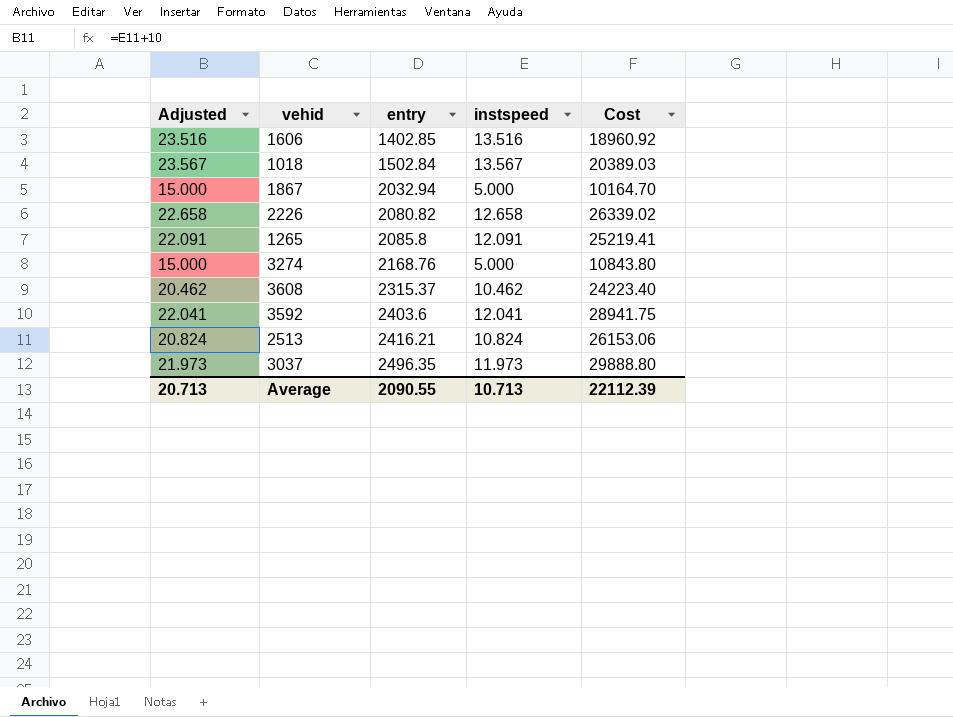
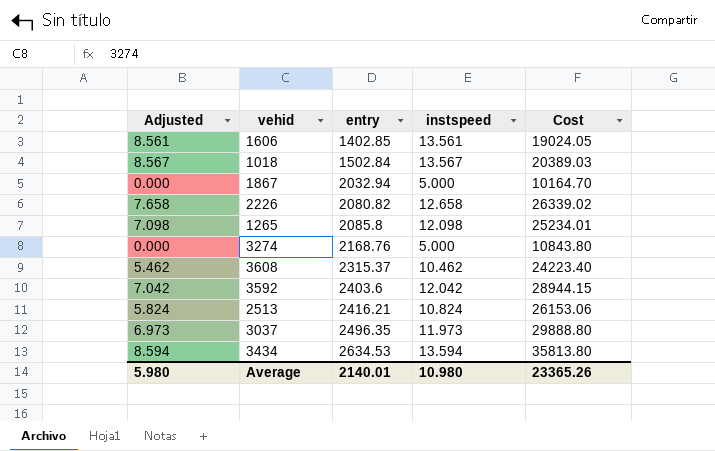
column Adjusted | formula: [instspeed] + 10 -> [instspeed] - 5
1606 | instspeed: 13.516 -> 13.561
1606 | Cost: 18960.92 -> 19024.05
1265 | instspeed: 12.091 -> 12.098
1265 | Cost: 25219.41 -> 25234.01
3592 | instspeed: 12.041 -> 12.042
3592 | Cost: 28941.75 -> 28944.15
row 3434: none -> 8.594 | 2634.53 | 13.594 | 35813.80
Average | Adjusted: 20.713 -> 5.980
Average | entry: 2090.55 -> 2140.01
Average | instspeed: 10.713 -> 10.980
Average | Cost: 22112.39 -> 23365.26

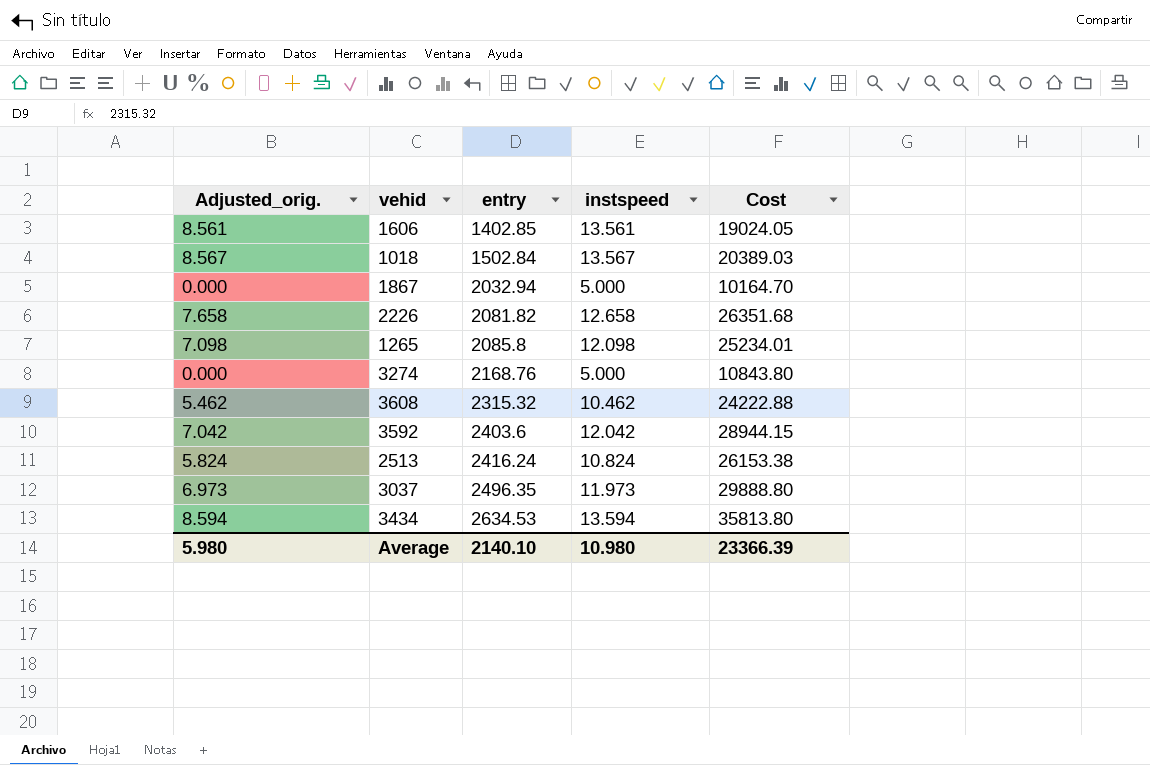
column name: Adjusted -> Adjusted_orig.
2226 | entry: 2080.82 -> 2081.82
2226 | Cost: 26339.02 -> 26351.68
3608 | entry: 2315.37 -> 2315.32
3608 | Cost: 24223.40 -> 24222.88
2513 | entry: 2416.21 -> 2416.24
2513 | Cost: 26153.06 -> 26153.38
Average | entry: 2140.01 -> 2140.10
Average | Cost: 23365.26 -> 23366.39

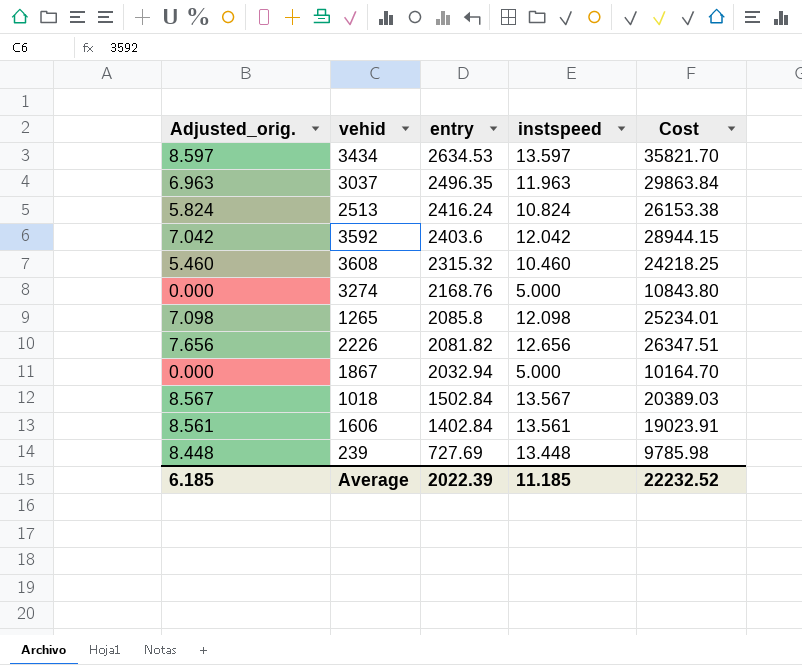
row order: entry ascending -> entry descending
3434 | Adjusted_orig.: 8.594 -> 8.597
3434 | instspeed: 13.594 -> 13.597
3434 | Cost: 35813.80 -> 35821.70
3037 | Adjusted_orig.: 6.973 -> 6.963
3037 | instspeed: 11.973 -> 11.963
3037 | Cost: 29888.80 -> 29863.84
3608 | Adjusted_orig.: 5.462 -> 5.460
3608 | instspeed: 10.462 -> 10.460
3608 | Cost: 24222.88 -> 24218.25
2226 | Adjusted_orig.: 7.658 -> 7.656
2226 | instspeed: 12.658 -> 12.656
2226 | Cost: 26351.68 -> 26347.51
1606 | entry: 1402.85 -> 1402.84
1606 | Cost: 19024.05 -> 19023.91
row 239: none -> 8.448 | 727.69 | 13.448 | 9785.98
Average | Adjusted_orig.: 5.980 -> 6.185
Average | entry: 2140.10 -> 2022.39
Average | instspeed: 10.980 -> 11.185
Average | Cost: 23366.39 -> 22232.52

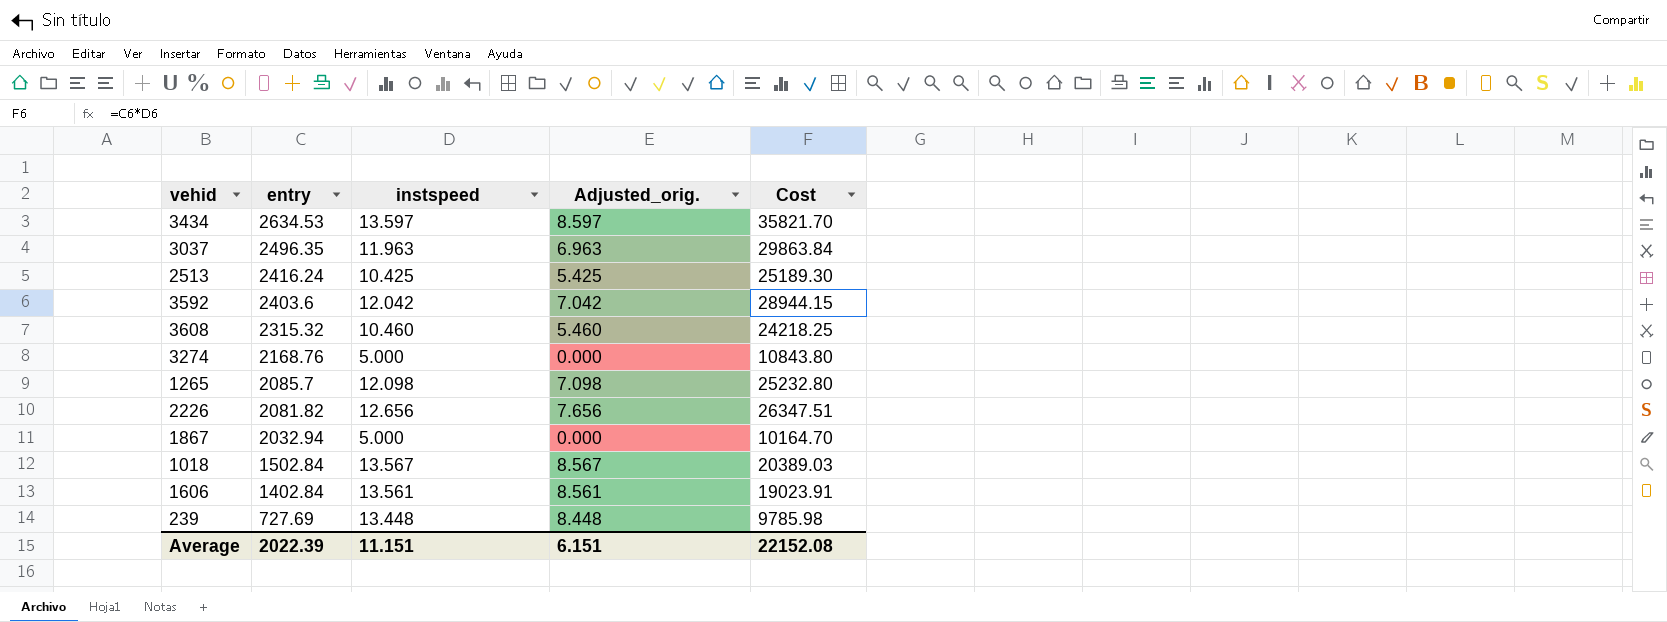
column Adjusted_orig. | position: 1 -> 4
2513 | instspeed: 10.824 -> 10.425
2513 | Adjusted_orig.: 5.824 -> 5.425
2513 | Cost: 26153.38 -> 25189.30
1265 | entry: 2085.8 -> 2085.7
1265 | Cost: 25234.01 -> 25232.80
Average | instspeed: 11.185 -> 11.151
Average | Adjusted_orig.: 6.185 -> 6.151
Average | Cost: 22232.52 -> 22152.08

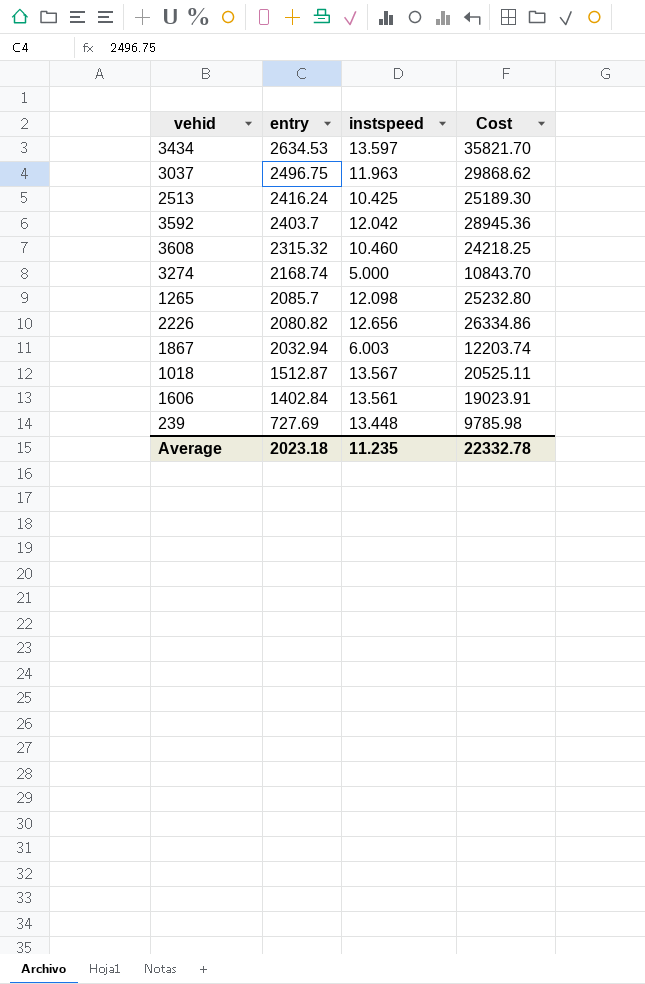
column Adjusted_orig. | formula: [instspeed] - 5 -> none
3037 | entry: 2496.35 -> 2496.75
3037 | Cost: 29863.84 -> 29868.62
3592 | entry: 2403.6 -> 2403.7
3592 | Cost: 28944.15 -> 28945.36
3274 | entry: 2168.76 -> 2168.74
3274 | Cost: 10843.80 -> 10843.70
2226 | entry: 2081.82 -> 2080.82
2226 | Cost: 26347.51 -> 26334.86
1867 | instspeed: 5.000 -> 6.003
1867 | Cost: 10164.70 -> 12203.74
1018 | entry: 1502.84 -> 1512.87
1018 | Cost: 20389.03 -> 20525.11
Average | entry: 2022.39 -> 2023.18
Average | instspeed: 11.151 -> 11.235
Average | Cost: 22152.08 -> 22332.78

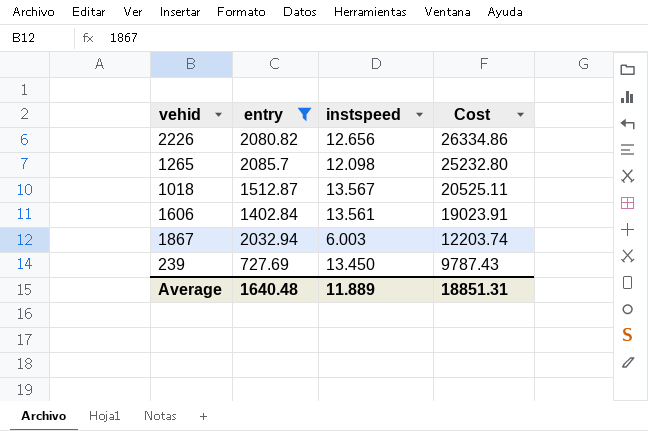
filter: none -> entry <= 2085.7
row order: entry descending -> Cost descending
239 | instspeed: 13.448 -> 13.450
239 | Cost: 9785.98 -> 9787.43
Average | entry: 2023.18 -> 1640.48
Average | instspeed: 11.235 -> 11.889
Average | Cost: 22332.78 -> 18851.31

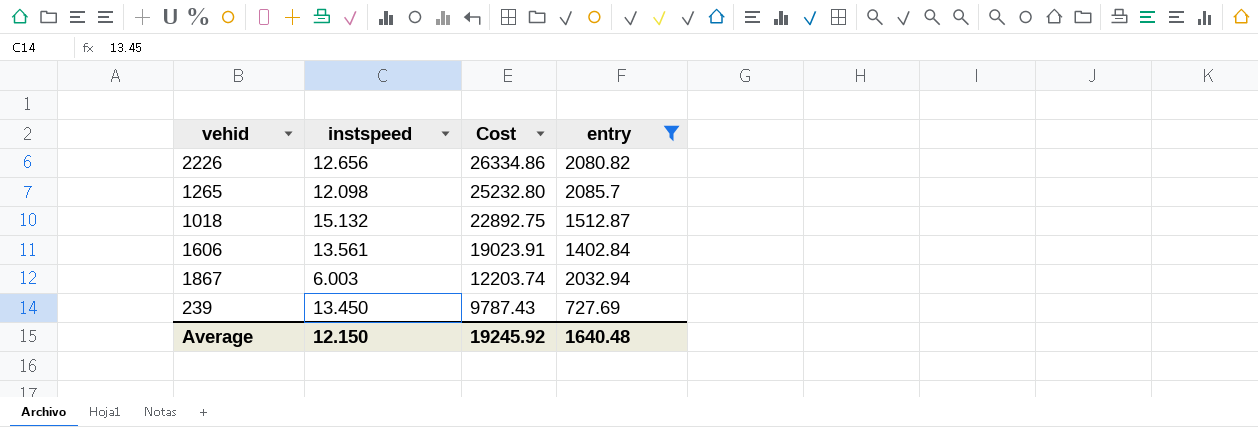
column entry | position: 2 -> 4
1018 | instspeed: 13.567 -> 15.132
1018 | Cost: 20525.11 -> 22892.75
Average | instspeed: 11.889 -> 12.150
Average | Cost: 18851.31 -> 19245.92

